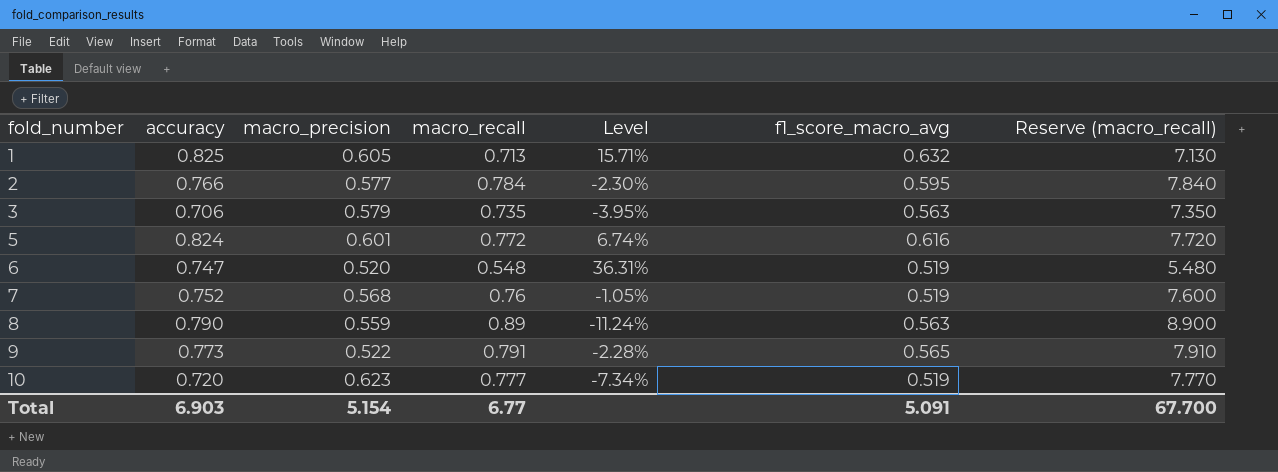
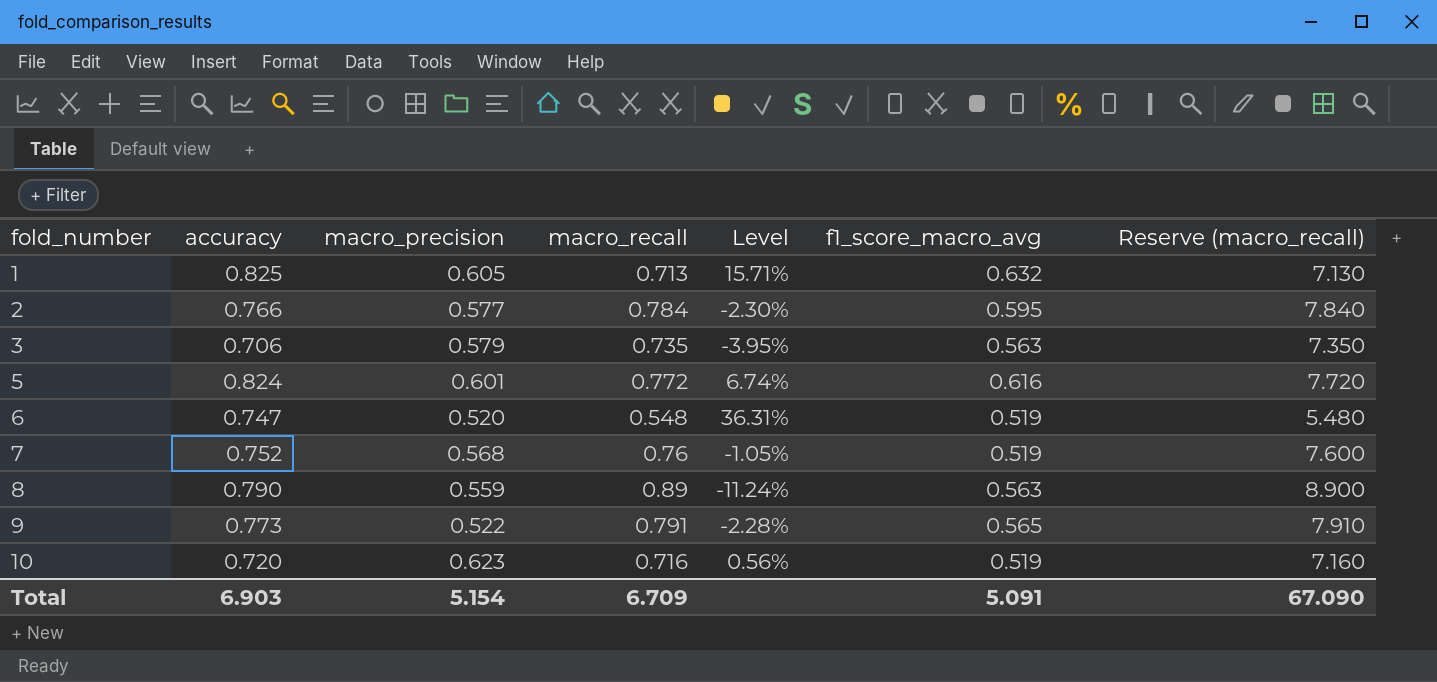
10 | macro_recall: 0.777 -> 0.716
10 | Level: -7.34% -> 0.56%
10 | Reserve (macro_recall): 7.770 -> 7.160
Total | macro_recall: 6.77 -> 6.709
Total | Reserve (macro_recall): 67.700 -> 67.090

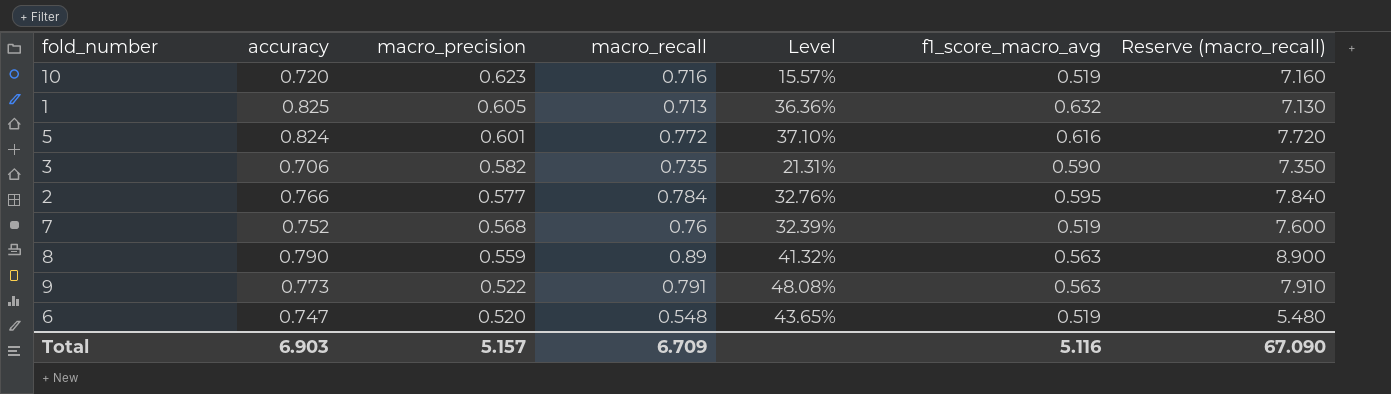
row order: fold_number ascending -> macro_precision descending
column Level | formula: ([accuracy] - [macro_recall]) / [macro_recall] -> ([accuracy] - [macro_precision]) / [macro_precision]
3 | macro_precision: 0.579 -> 0.582
3 | f1_score_macro_avg: 0.563 -> 0.590
9 | f1_score_macro_avg: 0.565 -> 0.563
Total | macro_precision: 5.154 -> 5.157
Total | f1_score_macro_avg: 5.091 -> 5.116

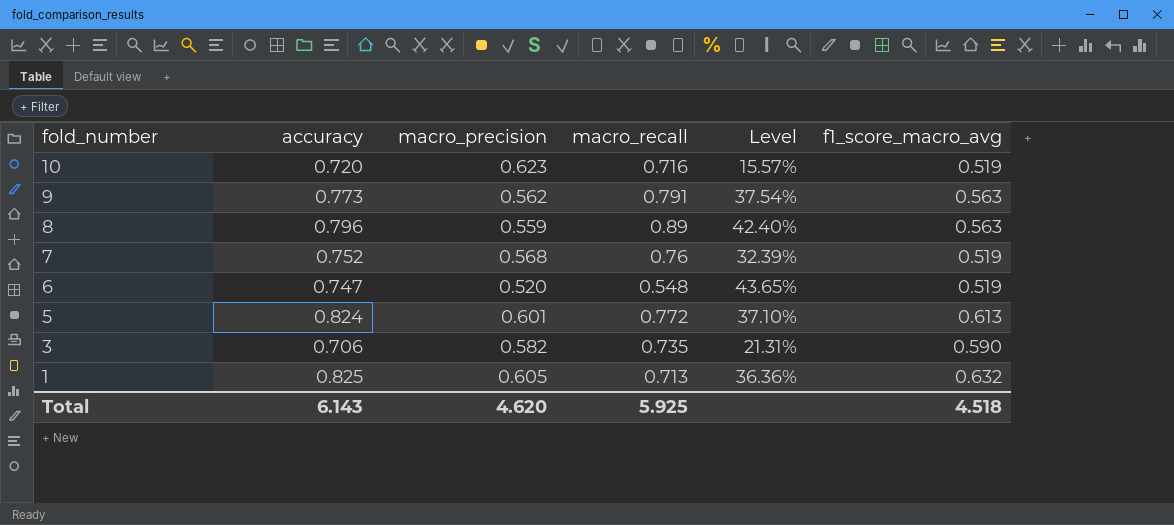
row order: macro_precision descending -> fold_number descending
column Reserve (macro_recall) | formula: [macro_recall] * 10 -> none
row 2: 0.766 | 0.577 | 0.784 | 32.76% | 0.595 | 7.840 -> none
9 | macro_precision: 0.522 -> 0.562
9 | Level: 48.08% -> 37.54%
8 | accuracy: 0.790 -> 0.796
8 | Level: 41.32% -> 42.40%
5 | f1_score_macro_avg: 0.616 -> 0.613
Total | accuracy: 6.903 -> 6.143
Total | macro_precision: 5.157 -> 4.620
Total | macro_recall: 6.709 -> 5.925
Total | f1_score_macro_avg: 5.116 -> 4.518

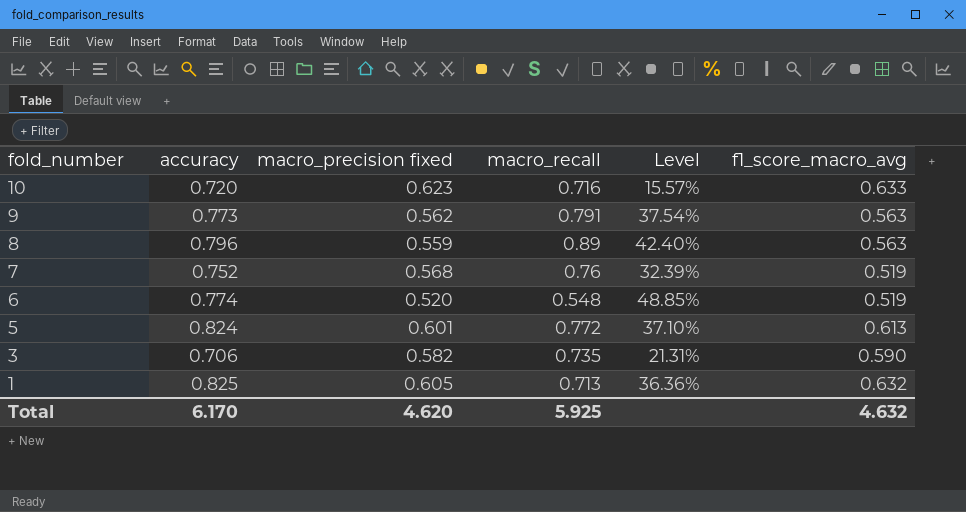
column name: macro_precision -> macro_precision fixed
10 | f1_score_macro_avg: 0.519 -> 0.633
6 | accuracy: 0.747 -> 0.774
6 | Level: 43.65% -> 48.85%
Total | accuracy: 6.143 -> 6.170
Total | f1_score_macro_avg: 4.518 -> 4.632

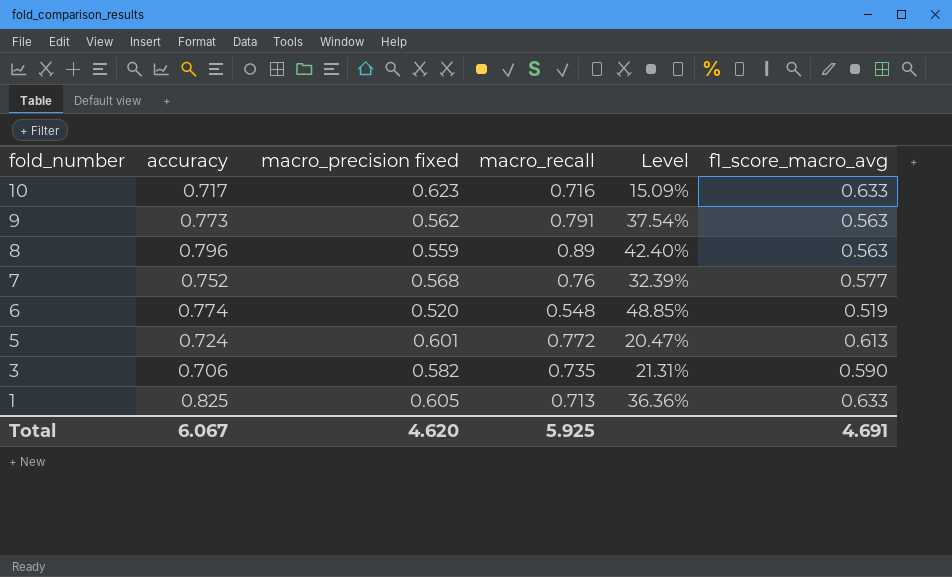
10 | accuracy: 0.720 -> 0.717
10 | Level: 15.57% -> 15.09%
7 | f1_score_macro_avg: 0.519 -> 0.577
5 | accuracy: 0.824 -> 0.724
5 | Level: 37.10% -> 20.47%
1 | f1_score_macro_avg: 0.632 -> 0.633
Total | accuracy: 6.170 -> 6.067
Total | f1_score_macro_avg: 4.632 -> 4.691

